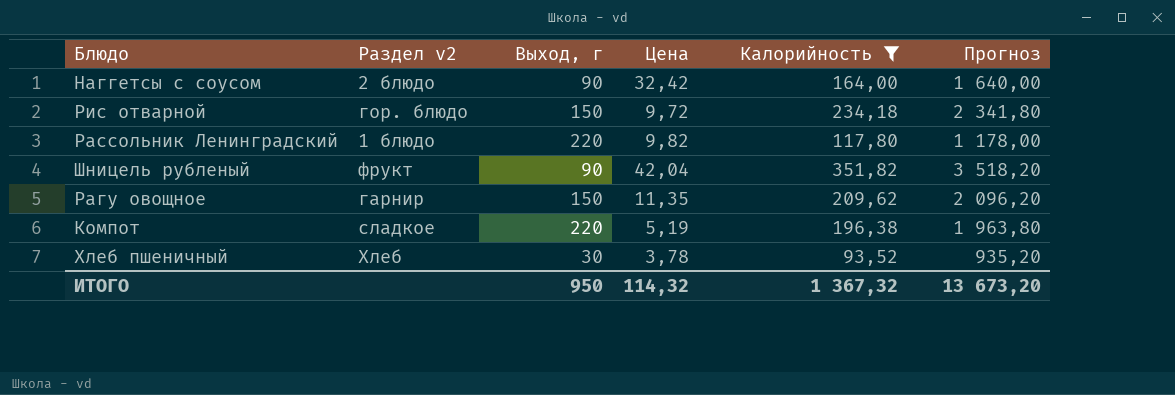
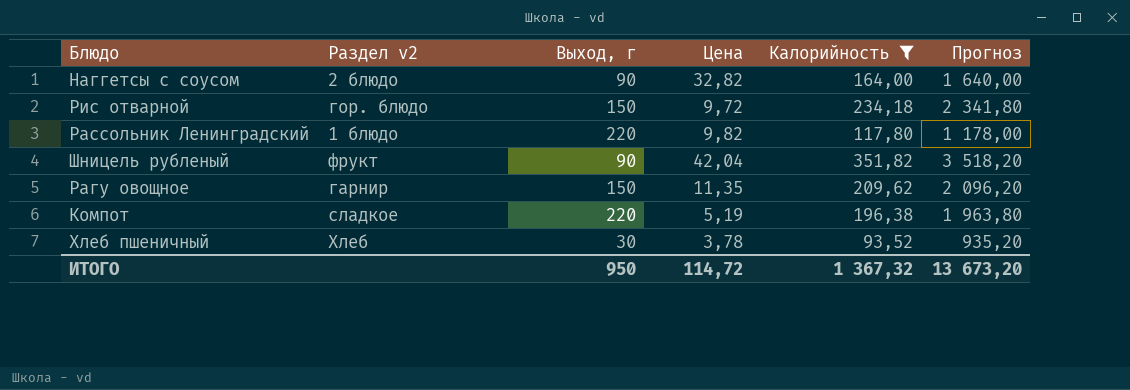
Наггетсы с соусом | Цена: 32,42 -> 32,82
ИТОГО | Цена: 114,32 -> 114,72

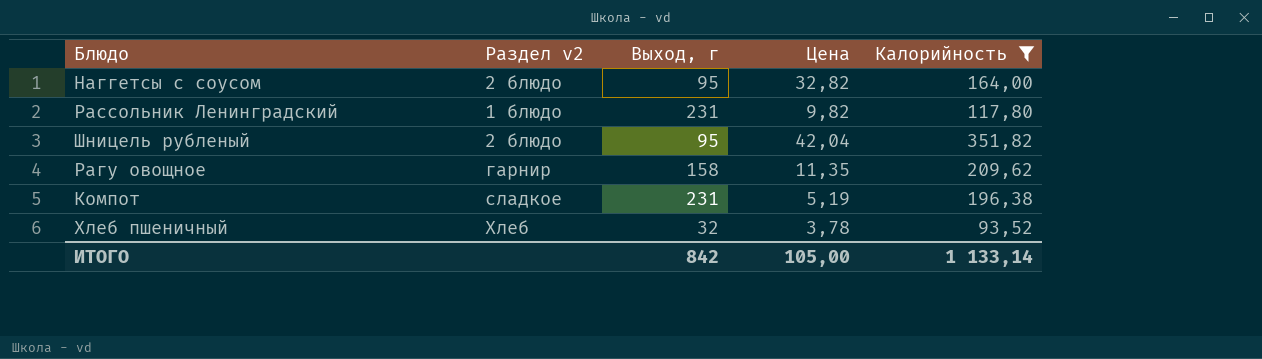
column Прогноз | formula: [Калорийность] * 10 -> none
row Рис отварной: гор. блюдо | 150 | 9,72 | 234,18 | 2 341,80 -> none
Наггетсы с соусом | Выход, г: 90 -> 95
Рассольник Ленинградский | Выход, г: 220 -> 231
Шницель рубленый | Раздел v2: фрукт -> 2 блюдо
Шницель рубленый | Выход, г: 90 -> 95
Рагу овощное | Выход, г: 150 -> 158
Компот | Выход, г: 220 -> 231
Хлеб пшеничный | Выход, г: 30 -> 32
ИТОГО | Выход, г: 950 -> 842
ИТОГО | Цена: 114,72 -> 105,00
ИТОГО | Калорийность: 1 367,32 -> 1 133,14

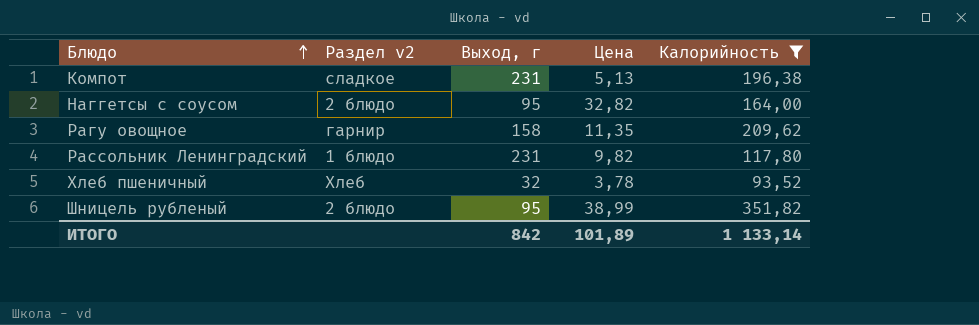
row order: none -> Блюдо ascending
Компот | Цена: 5,19 -> 5,13
Шницель рубленый | Цена: 42,04 -> 38,99
ИТОГО | Цена: 105,00 -> 101,89

